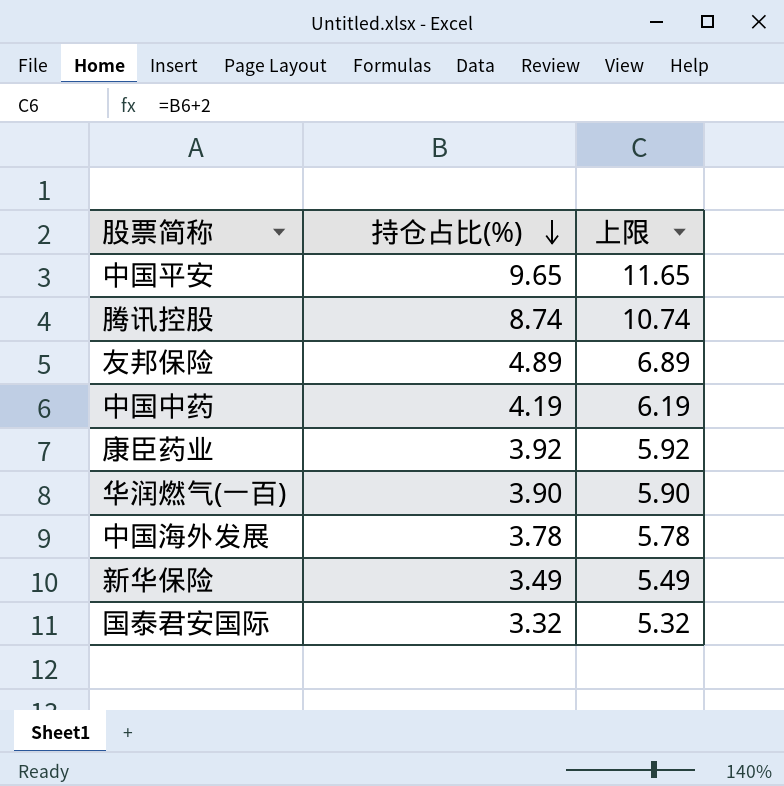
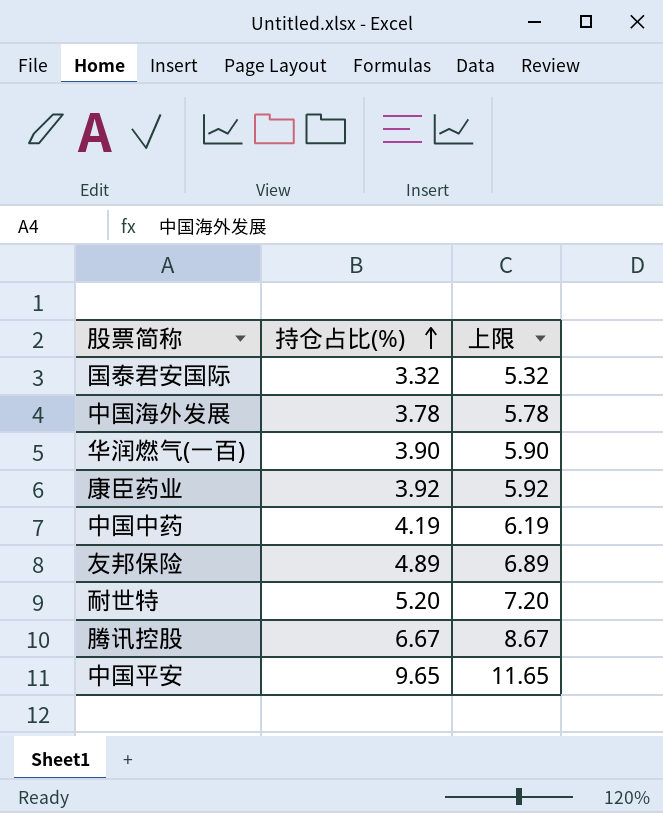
row order: 持仓占比(%) descending -> 持仓占比(%) ascending
row 新华保险: 3.49 | 5.49 -> none
row 耐世特: none -> 5.20 | 7.20
腾讯控股 | 持仓占比(%): 8.74 -> 6.67
腾讯控股 | 上限: 10.74 -> 8.67

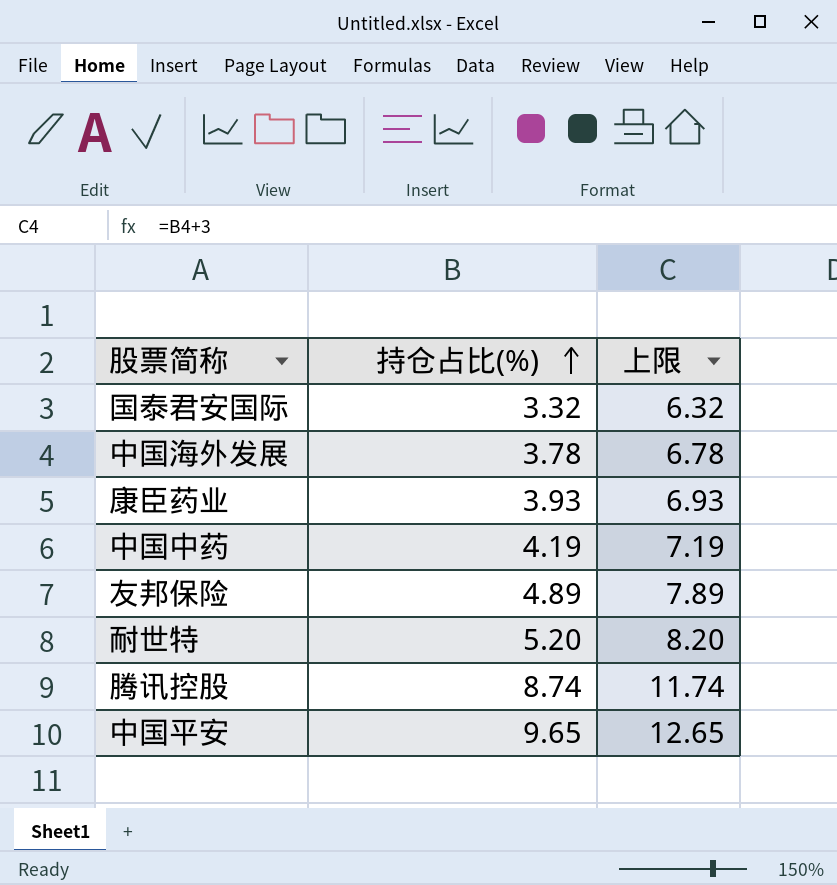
column 上限 | formula: [持仓占比(%)] + 2 -> [持仓占比(%)] + 3
row 华润燃气(一百): 3.90 | 5.90 -> none
康臣药业 | 持仓占比(%): 3.92 -> 3.93
腾讯控股 | 持仓占比(%): 6.67 -> 8.74

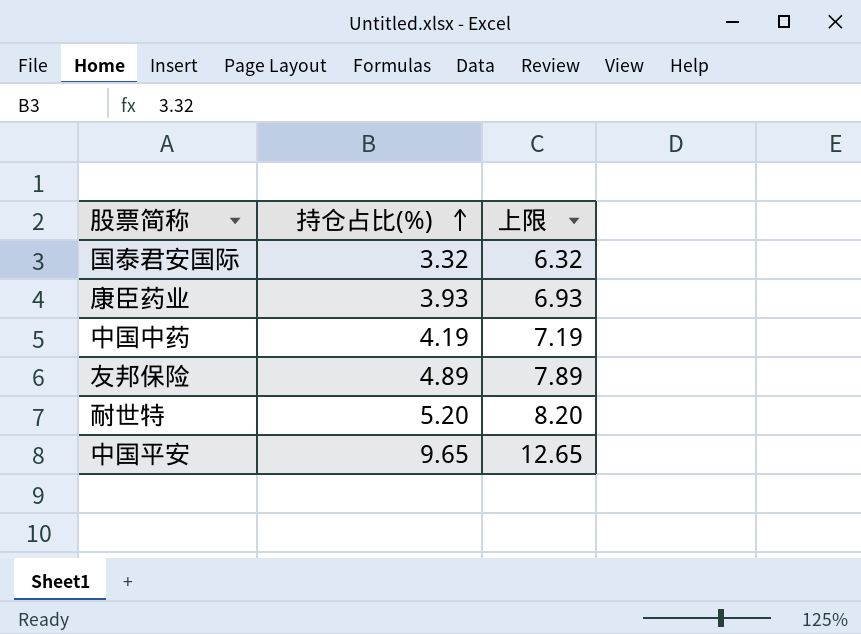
row 中国海外发展: 3.78 | 6.78 -> none
row 腾讯控股: 8.74 | 11.74 -> none

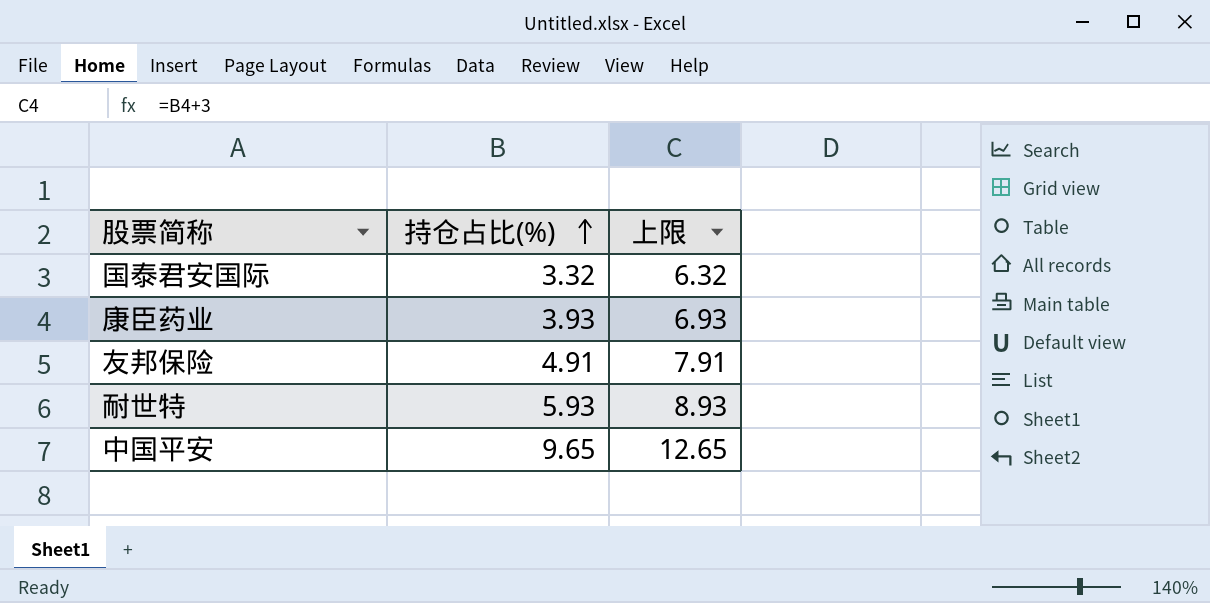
row 中国中药: 4.19 | 7.19 -> none
友邦保险 | 持仓占比(%): 4.89 -> 4.91
友邦保险 | 上限: 7.89 -> 7.91
耐世特 | 持仓占比(%): 5.20 -> 5.93
耐世特 | 上限: 8.20 -> 8.93

